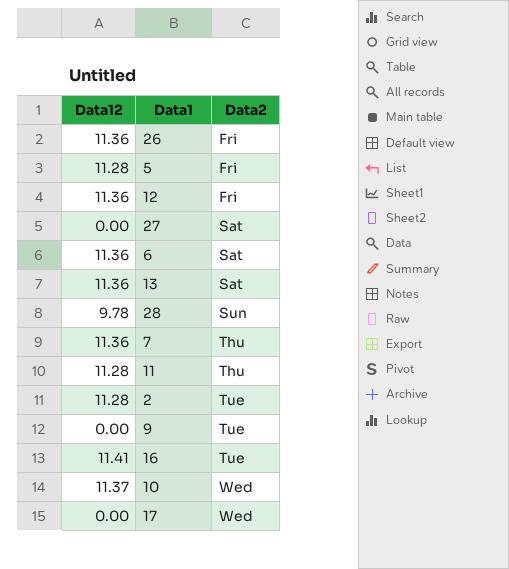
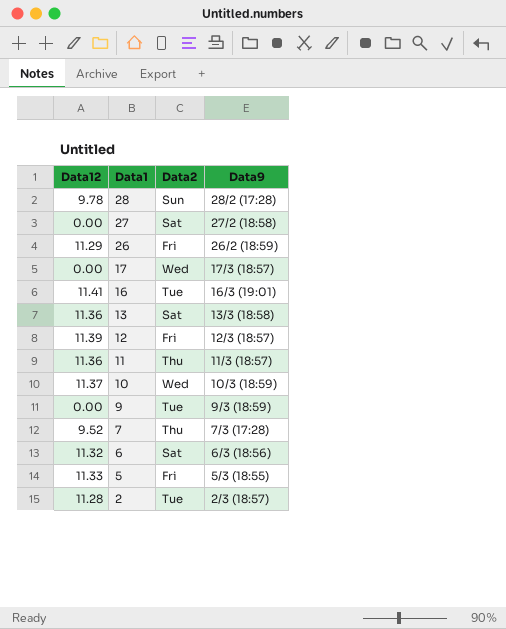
row order: Data2 ascending -> Data1 descending
column Data9 | position: none -> 4
26 | Data12: 11.36 -> 11.29
12 | Data12: 11.36 -> 11.39
11 | Data12: 11.28 -> 11.36
7 | Data12: 11.36 -> 9.52
6 | Data12: 11.36 -> 11.32
5 | Data12: 11.28 -> 11.33

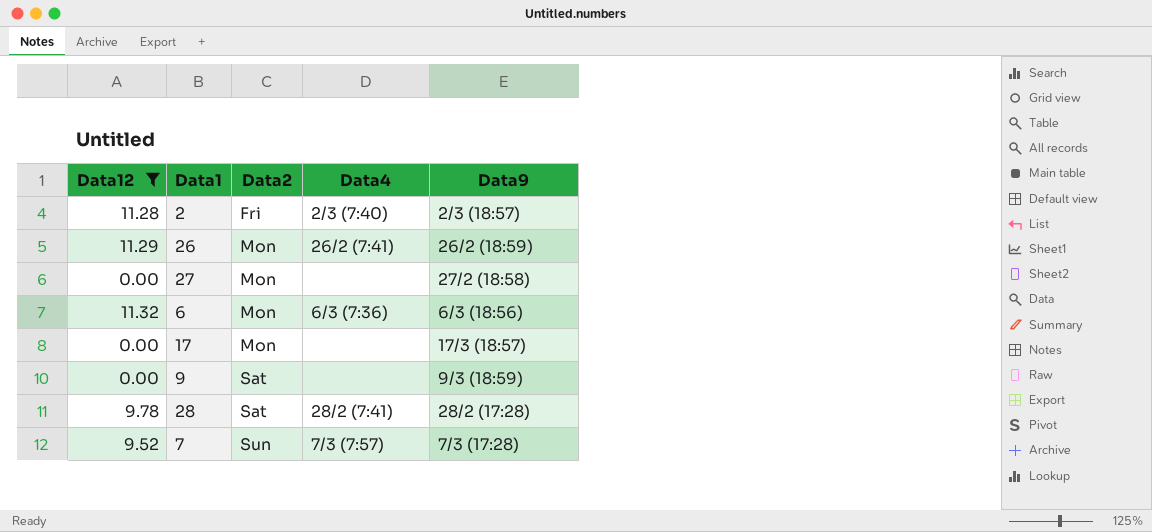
filter: none -> Data12 <= 11.32
row order: Data1 descending -> Data2 ascending
column Data4 | position: none -> 4
2 | Data2: Tue -> Fri
26 | Data2: Fri -> Mon
27 | Data2: Sat -> Mon
6 | Data2: Sat -> Mon
17 | Data2: Wed -> Mon
9 | Data2: Tue -> Sat
28 | Data2: Sun -> Sat
7 | Data2: Thu -> Sun

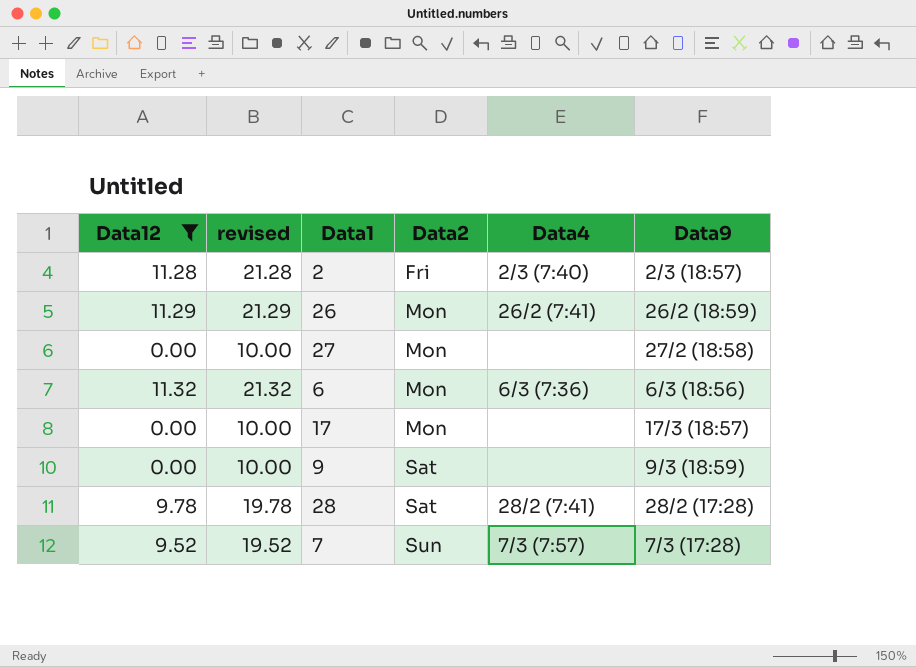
column revised | formula: none -> [Data12] + 10

